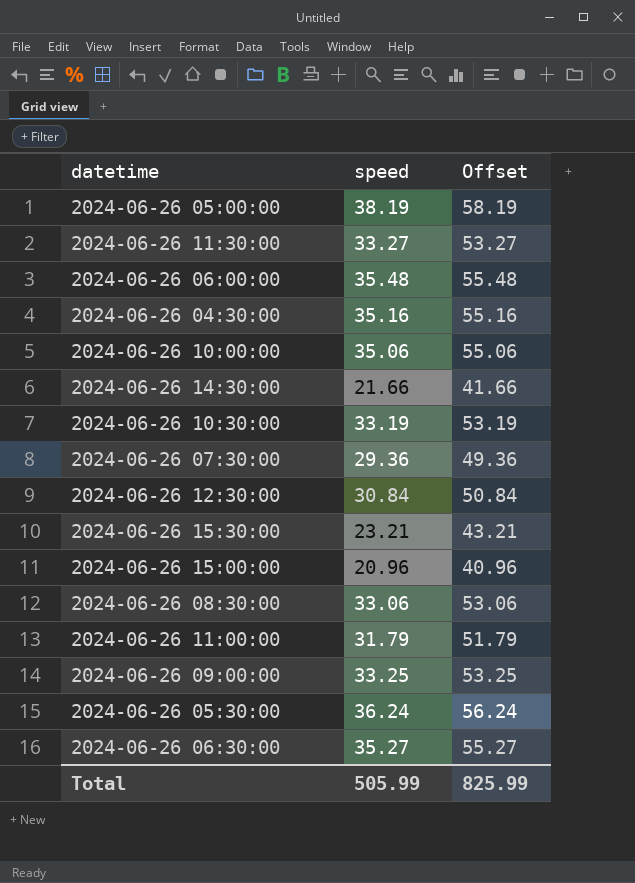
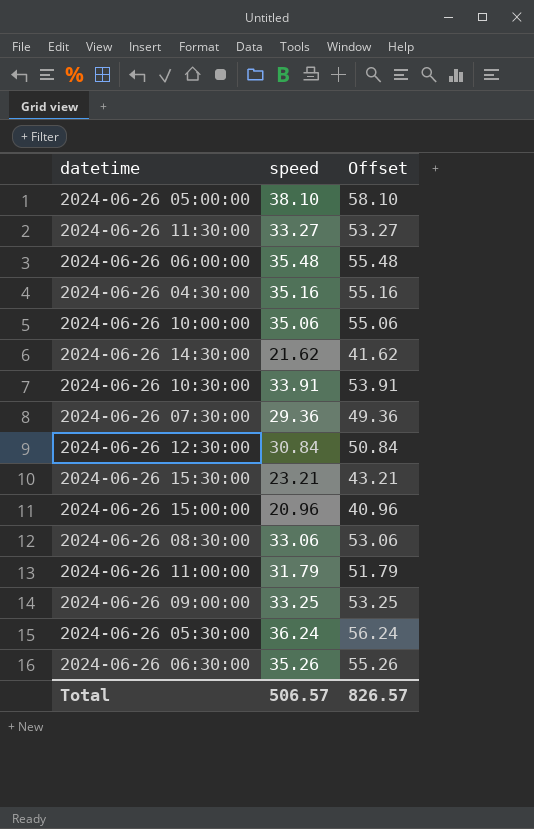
2024-06-26 05:00:00 | speed: 38.19 -> 38.10
2024-06-26 05:00:00 | Offset: 58.19 -> 58.10
2024-06-26 14:30:00 | speed: 21.66 -> 21.62
2024-06-26 14:30:00 | Offset: 41.66 -> 41.62
2024-06-26 10:30:00 | speed: 33.19 -> 33.91
2024-06-26 10:30:00 | Offset: 53.19 -> 53.91
2024-06-26 06:30:00 | speed: 35.27 -> 35.26
2024-06-26 06:30:00 | Offset: 55.27 -> 55.26
Total | speed: 505.99 -> 506.57
Total | Offset: 825.99 -> 826.57

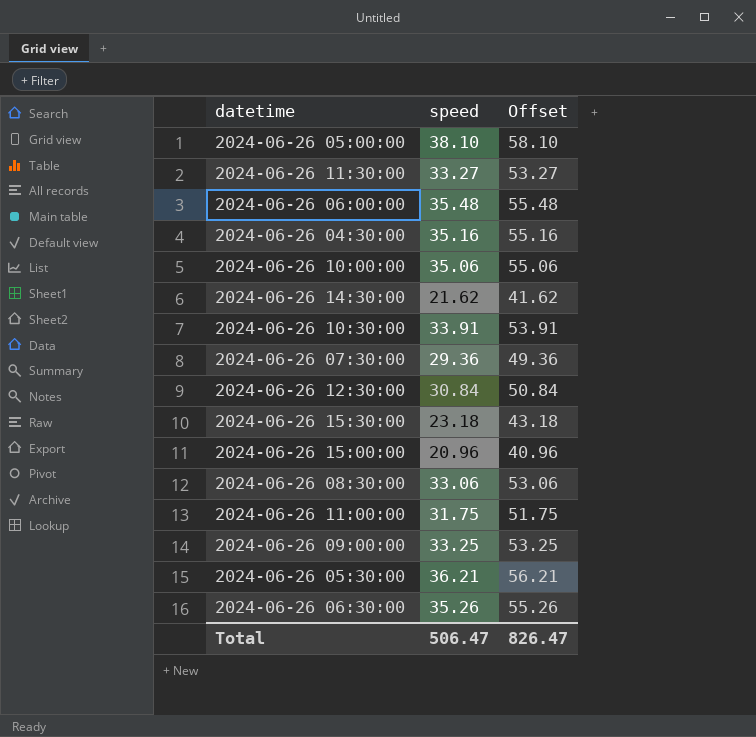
2024-06-26 15:30:00 | speed: 23.21 -> 23.18
2024-06-26 15:30:00 | Offset: 43.21 -> 43.18
2024-06-26 11:00:00 | speed: 31.79 -> 31.75
2024-06-26 11:00:00 | Offset: 51.79 -> 51.75
2024-06-26 05:30:00 | speed: 36.24 -> 36.21
2024-06-26 05:30:00 | Offset: 56.24 -> 56.21
Total | speed: 506.57 -> 506.47
Total | Offset: 826.57 -> 826.47

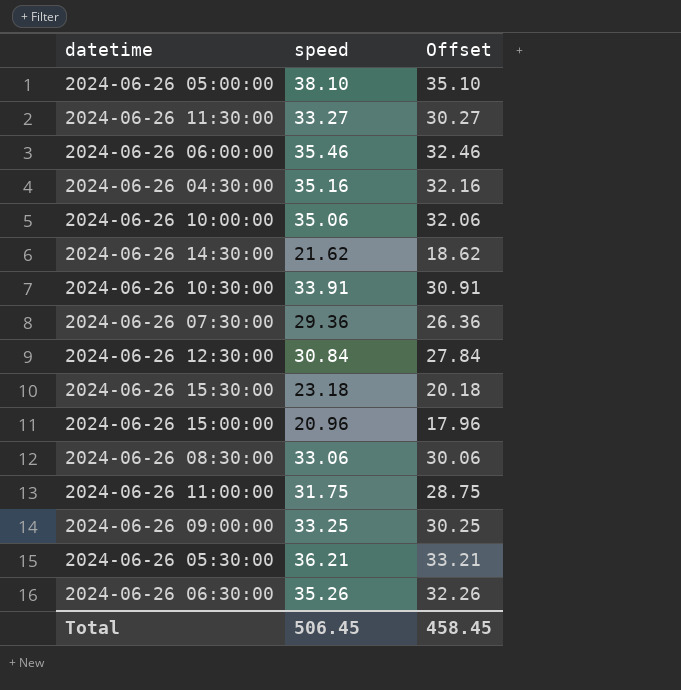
column Offset | formula: [speed] + 20 -> [speed] - 3
2024-06-26 06:00:00 | speed: 35.48 -> 35.46
Total | speed: 506.47 -> 506.45
Total | Offset: 826.47 -> 458.45

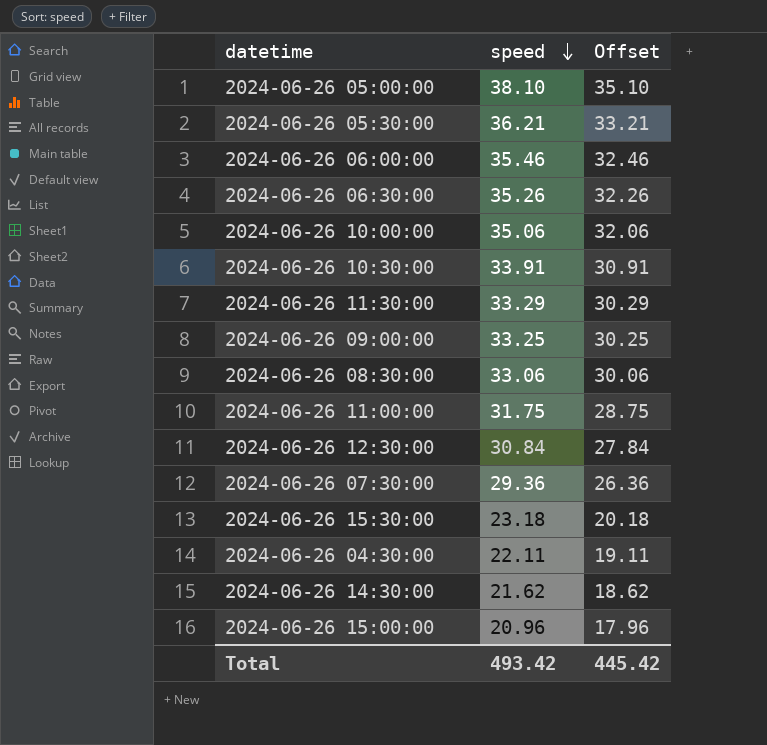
row order: none -> speed descending
2024-06-26 11:30:00 | speed: 33.27 -> 33.29
2024-06-26 11:30:00 | Offset: 30.27 -> 30.29
2024-06-26 04:30:00 | speed: 35.16 -> 22.11
2024-06-26 04:30:00 | Offset: 32.16 -> 19.11
Total | speed: 506.45 -> 493.42
Total | Offset: 458.45 -> 445.42

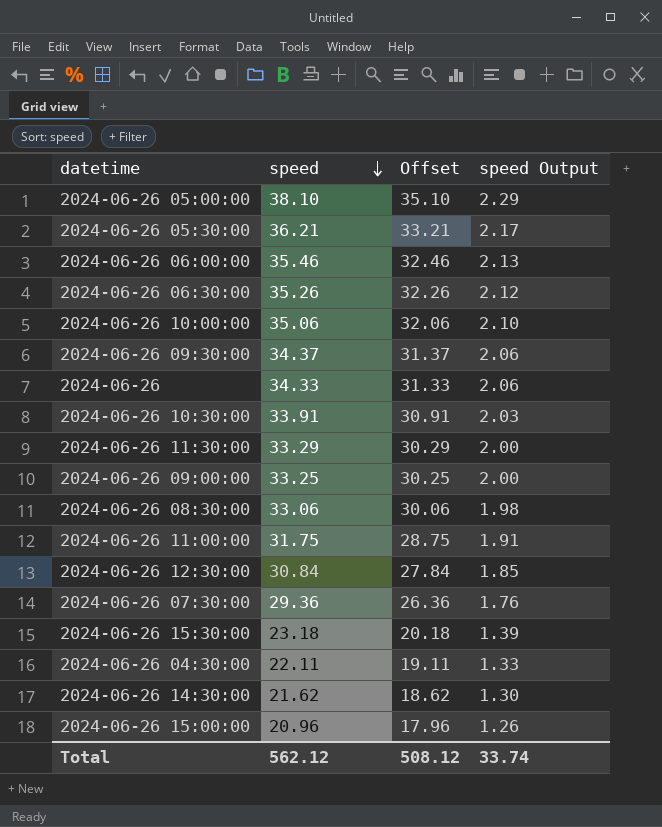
column speed Output | formula: none -> [speed] * 0.06
row 2024-06-26 09:30:00: none -> 34.37 | 31.37 | 2.06
row 2024-06-26: none -> 34.33 | 31.33 | 2.06
Total | speed: 493.42 -> 562.12
Total | Offset: 445.42 -> 508.12

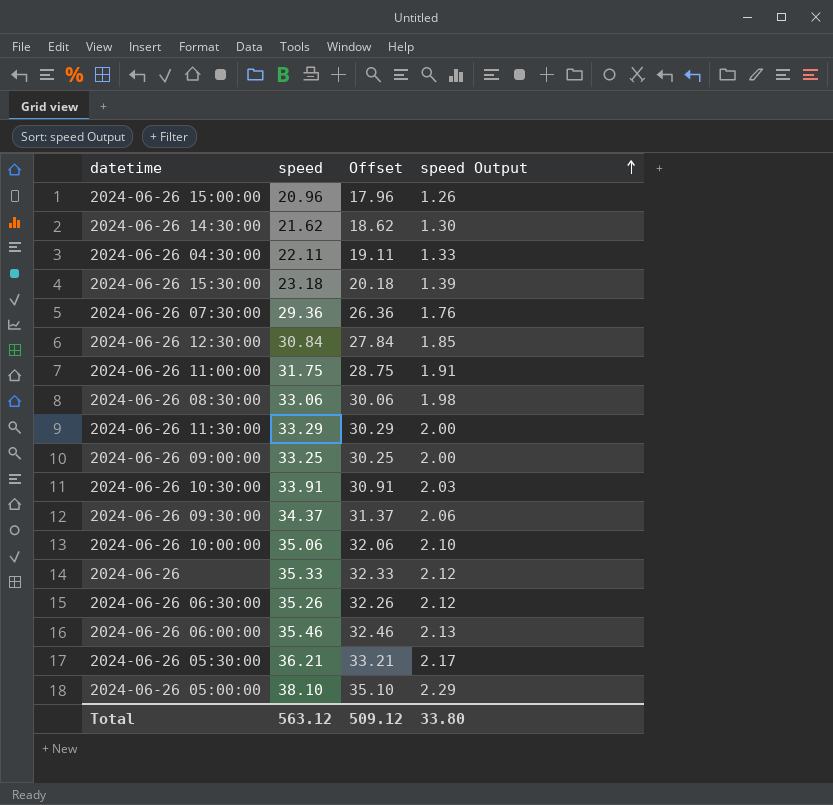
row order: speed descending -> speed Output ascending
2024-06-26 | speed: 34.33 -> 35.33
2024-06-26 | Offset: 31.33 -> 32.33
2024-06-26 | speed Output: 2.06 -> 2.12
Total | speed: 562.12 -> 563.12
Total | Offset: 508.12 -> 509.12
Total | speed Output: 33.74 -> 33.80

